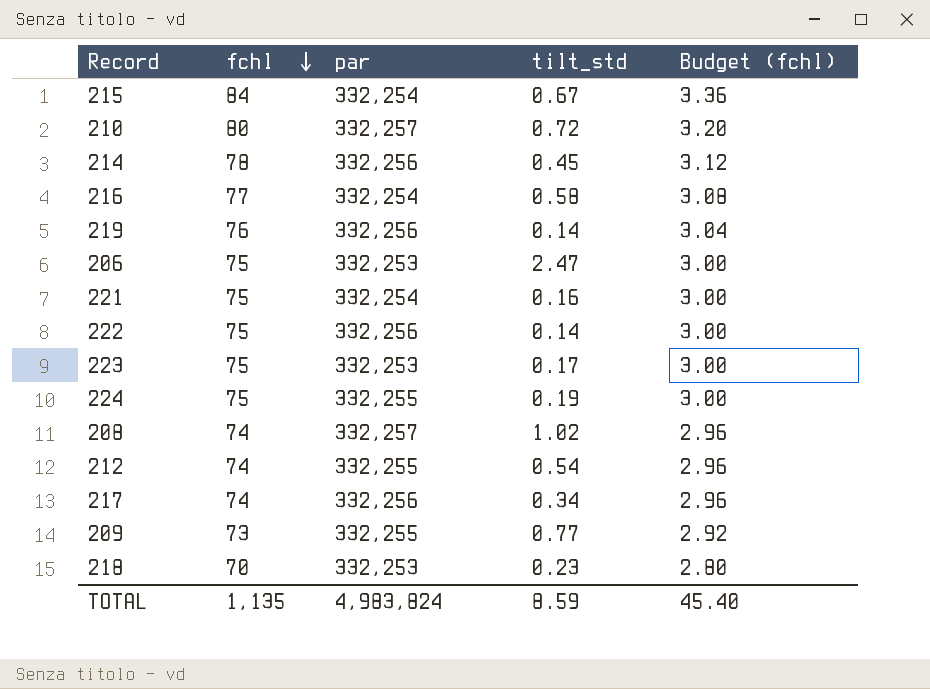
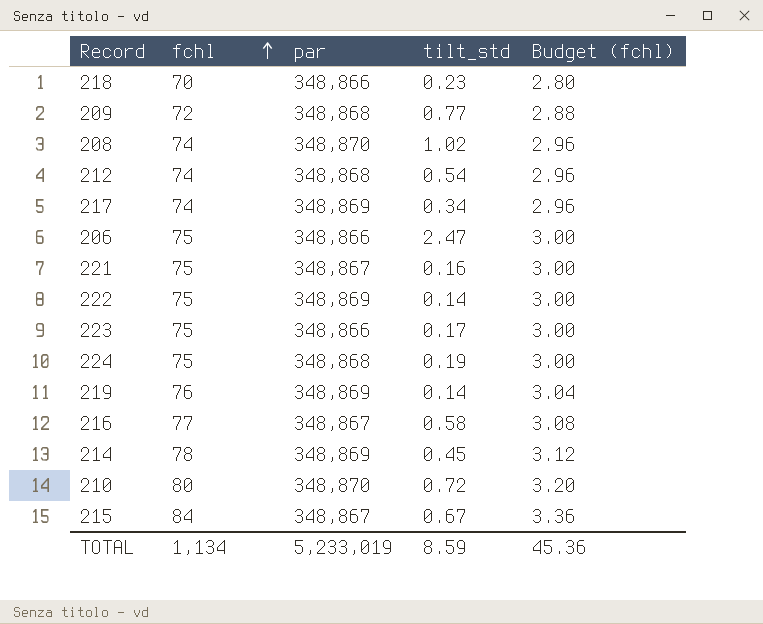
row order: fchl descending -> fchl ascending
218 | par: 332,253 -> 348,866
209 | fchl: 73 -> 72
209 | par: 332,255 -> 348,868
209 | Budget (fchl): 2.92 -> 2.88
208 | par: 332,257 -> 348,870
212 | par: 332,255 -> 348,868
217 | par: 332,256 -> 348,869
206 | par: 332,253 -> 348,866
221 | par: 332,254 -> 348,867
222 | par: 332,256 -> 348,869
223 | par: 332,253 -> 348,866
224 | par: 332,255 -> 348,868
219 | par: 332,256 -> 348,869
216 | par: 332,254 -> 348,867
214 | par: 332,256 -> 348,869
210 | par: 332,257 -> 348,870
215 | par: 332,254 -> 348,867
TOTAL | fchl: 1,135 -> 1,134
TOTAL | par: 4,983,824 -> 5,233,019
TOTAL | Budget (fchl): 45.40 -> 45.36

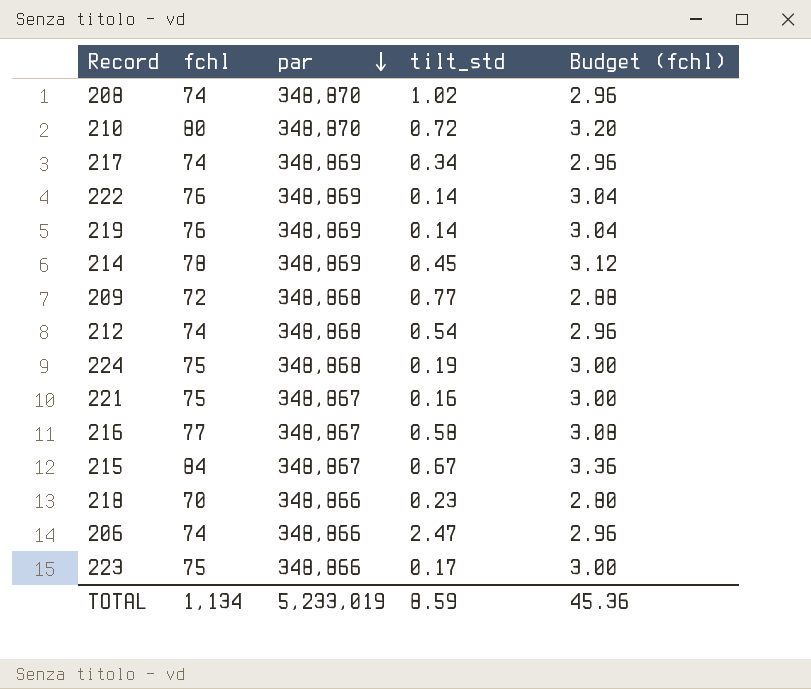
row order: fchl ascending -> par descending
222 | fchl: 75 -> 76
222 | Budget (fchl): 3.00 -> 3.04
206 | fchl: 75 -> 74
206 | Budget (fchl): 3.00 -> 2.96

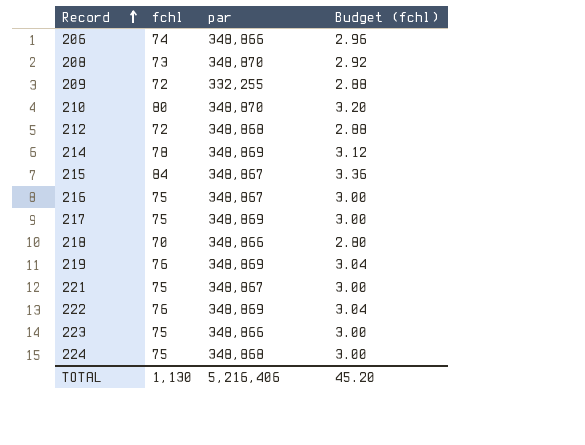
row order: par descending -> Record ascending
column tilt_std | position: 4 -> none
208 | fchl: 74 -> 73
208 | Budget (fchl): 2.96 -> 2.92
209 | par: 348,868 -> 332,255
212 | fchl: 74 -> 72
212 | Budget (fchl): 2.96 -> 2.88
216 | fchl: 77 -> 75
216 | Budget (fchl): 3.08 -> 3.00
217 | fchl: 74 -> 75
217 | Budget (fchl): 2.96 -> 3.00
TOTAL | fchl: 1,134 -> 1,130
TOTAL | par: 5,233,019 -> 5,216,406
TOTAL | Budget (fchl): 45.36 -> 45.20

